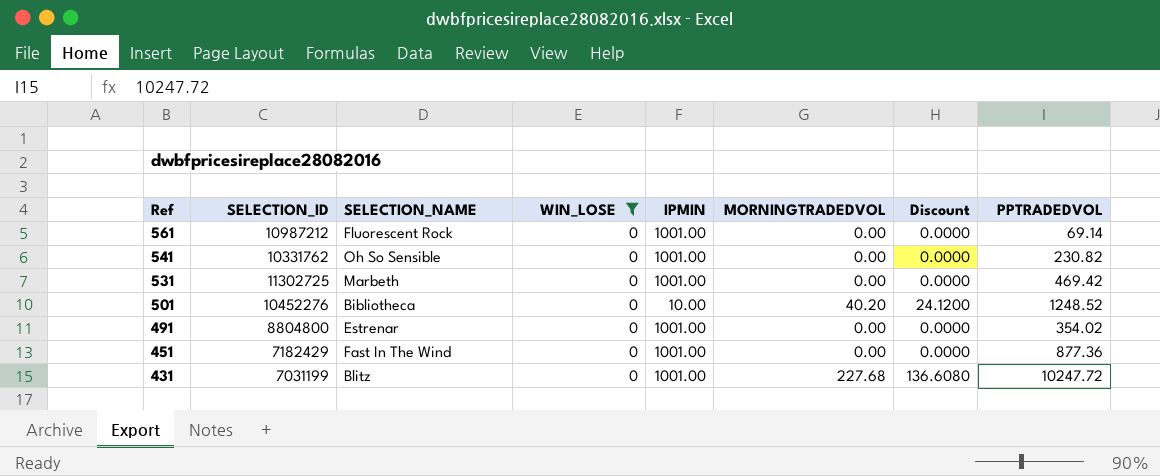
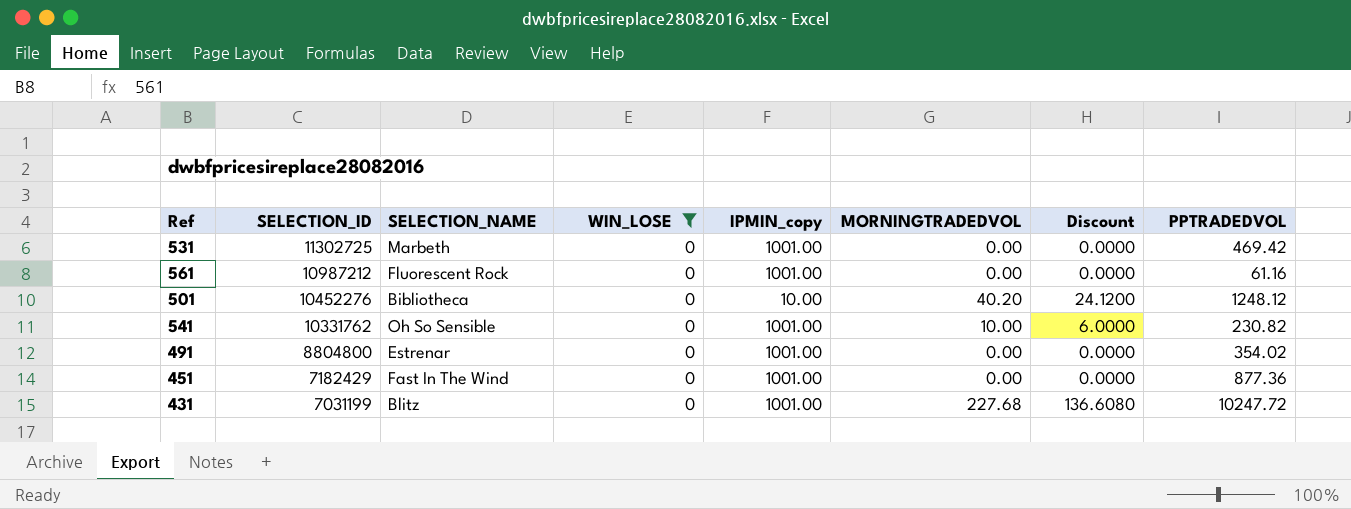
row order: Ref descending -> SELECTION_ID descending
column name: IPMIN -> IPMIN_copy
561 | PPTRADEDVOL: 69.14 -> 61.16
501 | PPTRADEDVOL: 1248.52 -> 1248.12
541 | MORNINGTRADEDVOL: 0.00 -> 10.00
541 | Discount: 0.0000 -> 6.0000

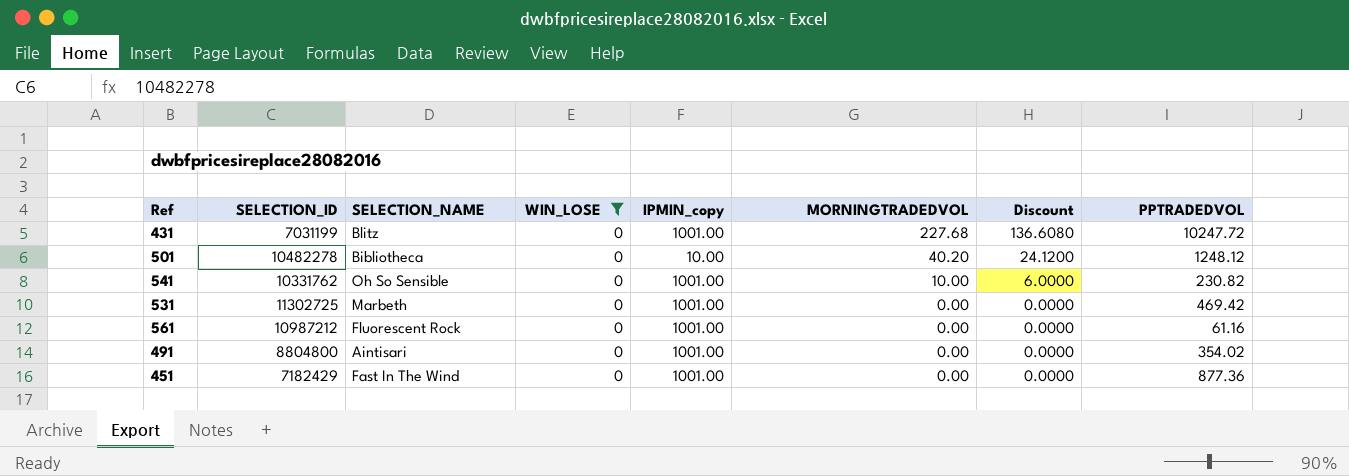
row order: SELECTION_ID descending -> MORNINGTRADEDVOL descending
501 | SELECTION_ID: 10452276 -> 10482278
491 | SELECTION_NAME: Estrenar -> Aintisari

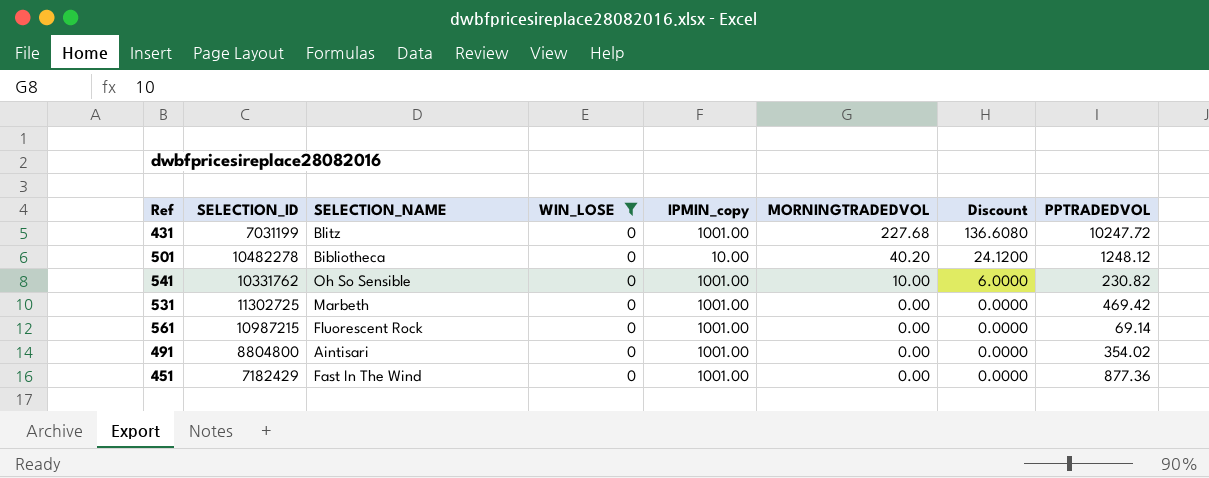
561 | SELECTION_ID: 10987212 -> 10987215
561 | PPTRADEDVOL: 61.16 -> 69.14

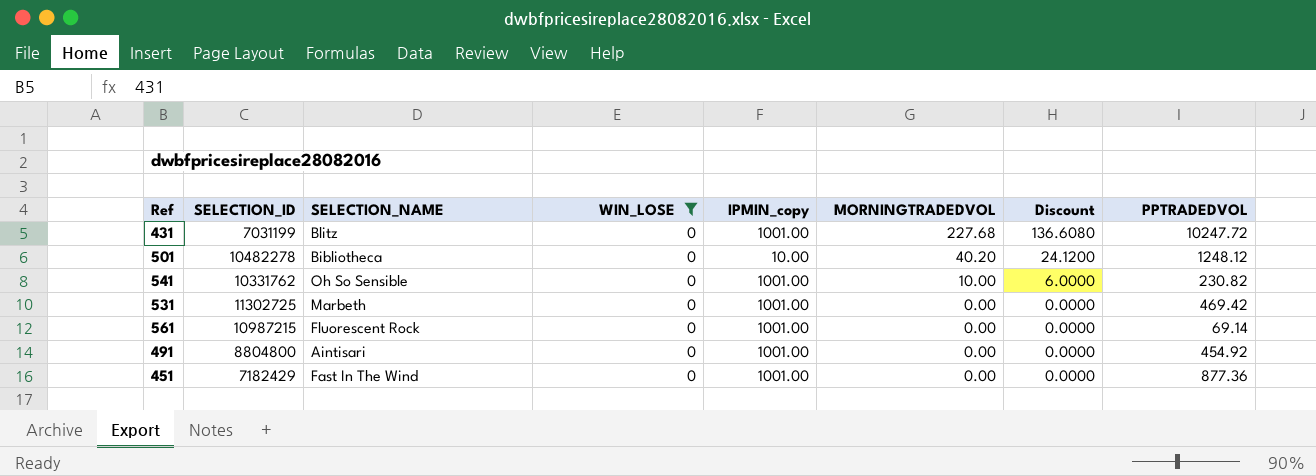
491 | PPTRADEDVOL: 354.02 -> 454.92

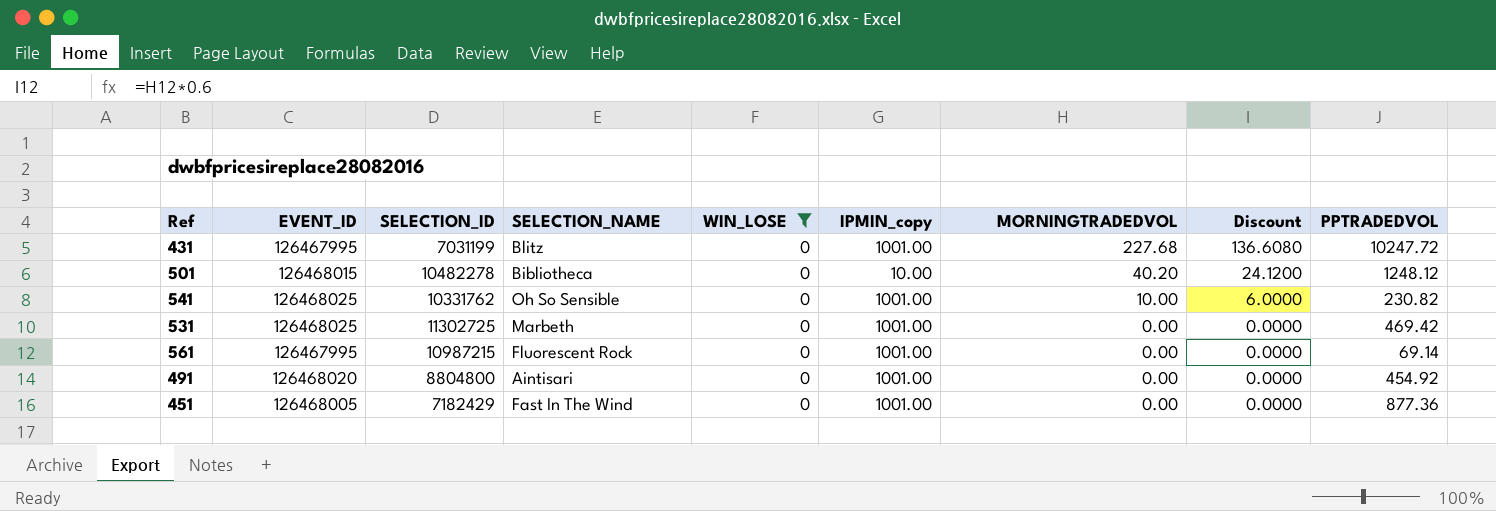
column EVENT_ID | position: none -> 2

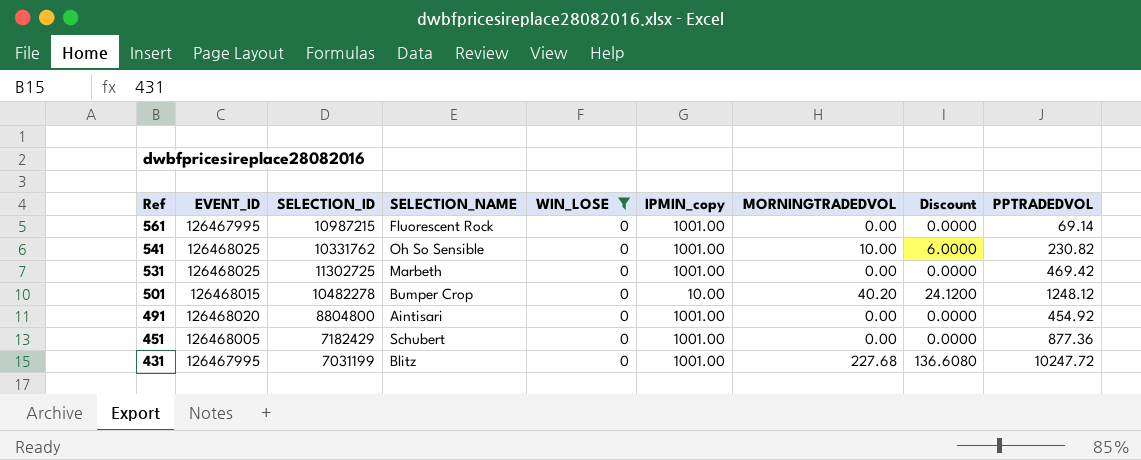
row order: MORNINGTRADEDVOL descending -> Ref descending
501 | SELECTION_NAME: Bibliotheca -> Bumper Crop
451 | SELECTION_NAME: Fast In The Wind -> Schubert

